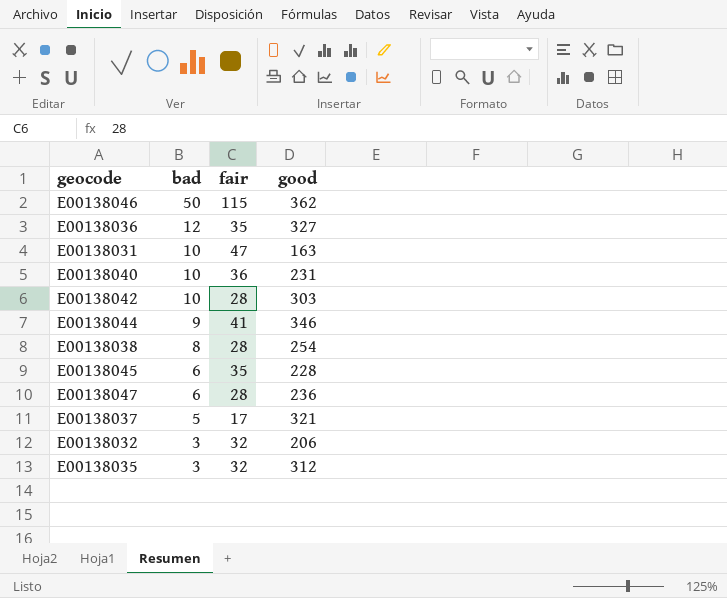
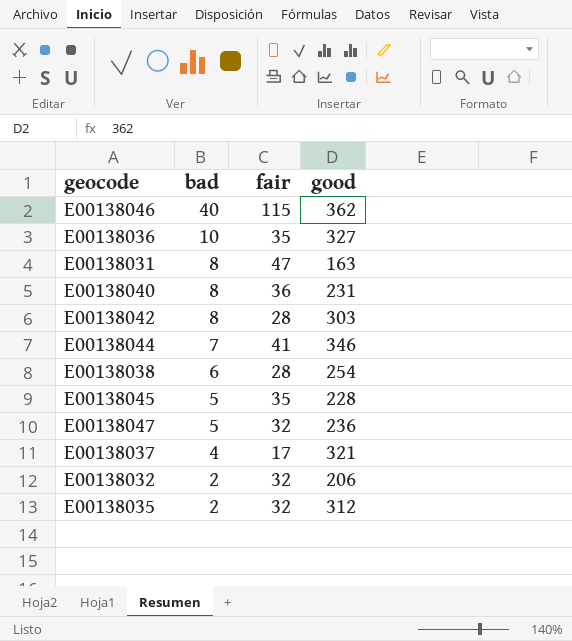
E00138046 | bad: 50 -> 40
E00138036 | bad: 12 -> 10
E00138031 | bad: 10 -> 8
E00138040 | bad: 10 -> 8
E00138042 | bad: 10 -> 8
E00138044 | bad: 9 -> 7
E00138038 | bad: 8 -> 6
E00138045 | bad: 6 -> 5
E00138047 | bad: 6 -> 5
E00138047 | fair: 28 -> 32
E00138037 | bad: 5 -> 4
E00138032 | bad: 3 -> 2
E00138035 | bad: 3 -> 2

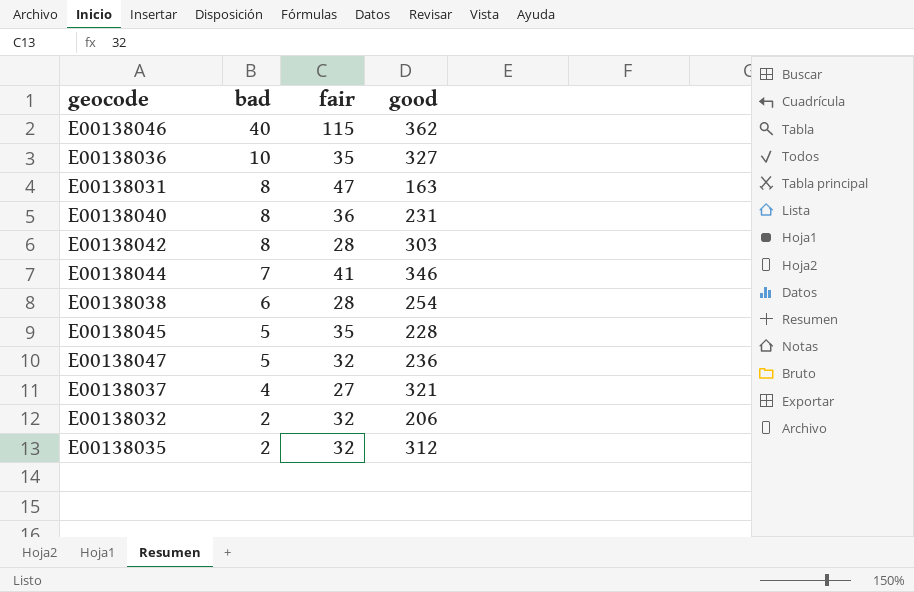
E00138037 | fair: 17 -> 27

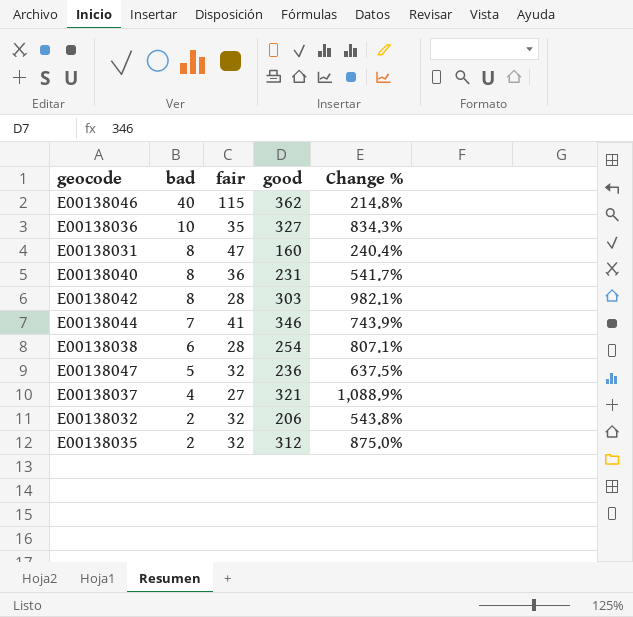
column Change % | formula: none -> ([good] - [fair]) / [fair]
row E00138045: 5 | 35 | 228 -> none
E00138031 | good: 163 -> 160

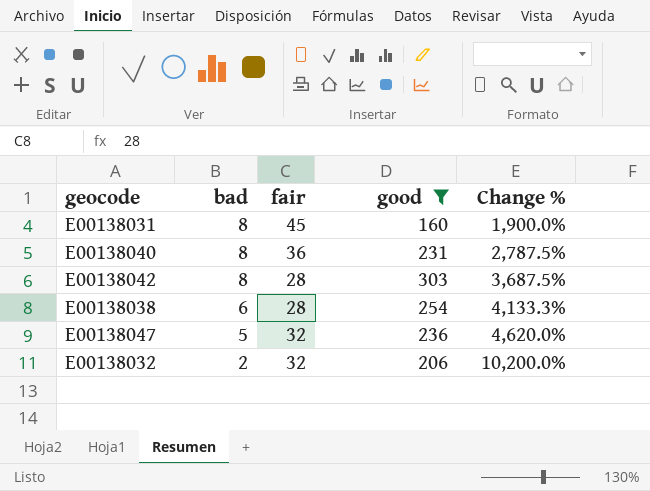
filter: none -> good <= 303
column Change % | formula: ([good] - [fair]) / [fair] -> ([good] - [bad]) / [bad]
E00138031 | fair: 47 -> 45

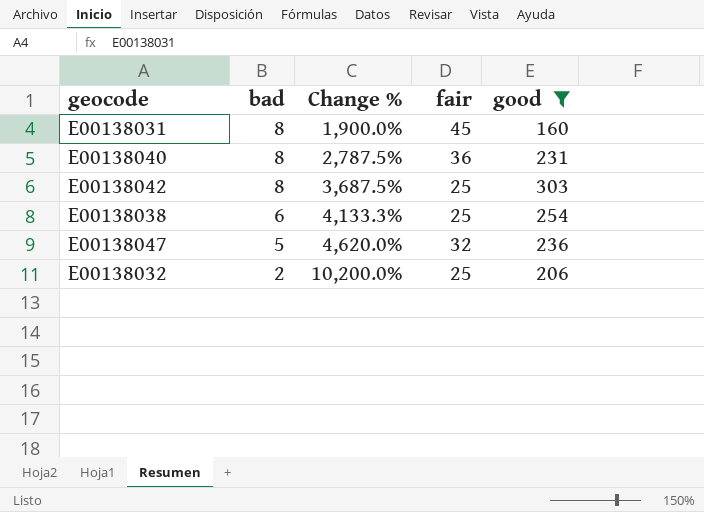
column Change % | position: 5 -> 3
E00138042 | fair: 28 -> 25
E00138038 | fair: 28 -> 25
E00138032 | fair: 32 -> 25

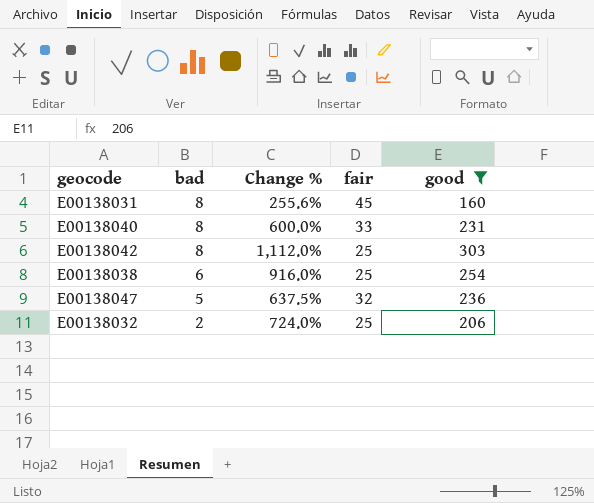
column Change % | formula: ([good] - [bad]) / [bad] -> ([good] - [fair]) / [fair]
E00138040 | fair: 36 -> 33

